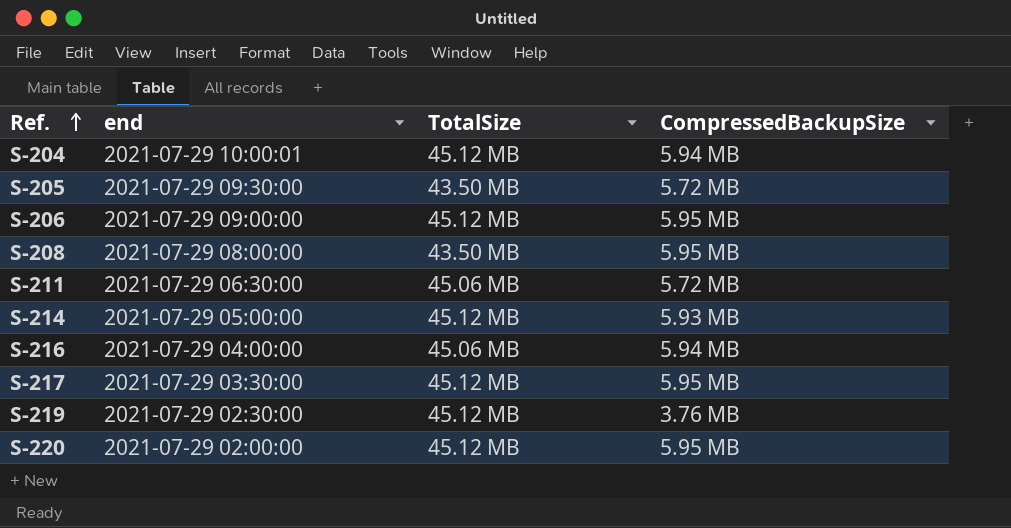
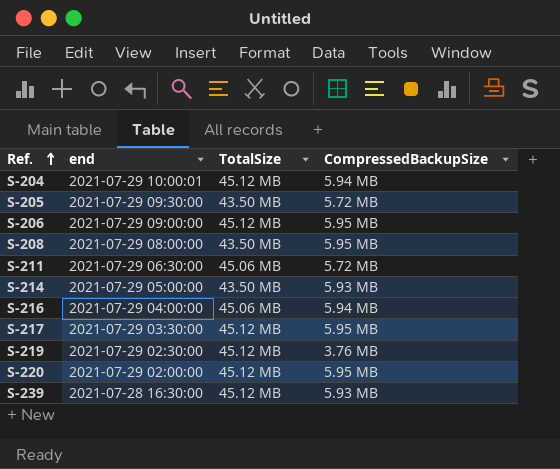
S-214 | TotalSize: 45.12 MB -> 43.50 MB
row S-239: none -> 2021-07-28 16:30:00 | 45.12 MB | 5.93 MB

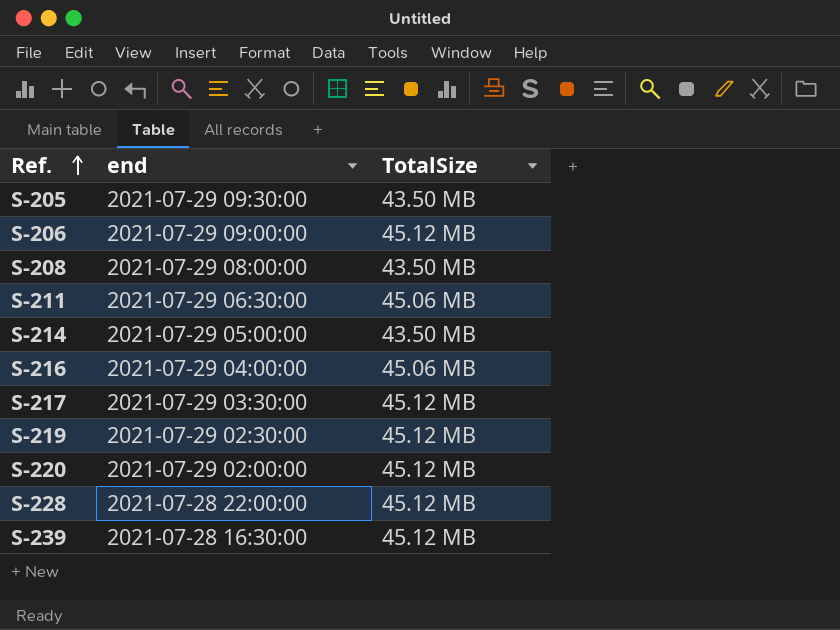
column CompressedBackupSize | position: 4 -> none
row S-204: 2021-07-29 10:00:01 | 45.12 MB | 5.94 MB -> none
row S-228: none -> 2021-07-28 22:00:00 | 45.12 MB

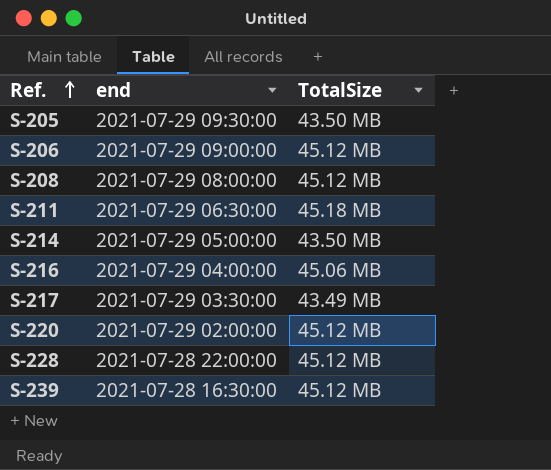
row S-219: 2021-07-29 02:30:00 | 45.12 MB -> none
S-208 | TotalSize: 43.50 MB -> 45.12 MB
S-211 | TotalSize: 45.06 MB -> 45.18 MB
S-217 | TotalSize: 45.12 MB -> 43.49 MB

